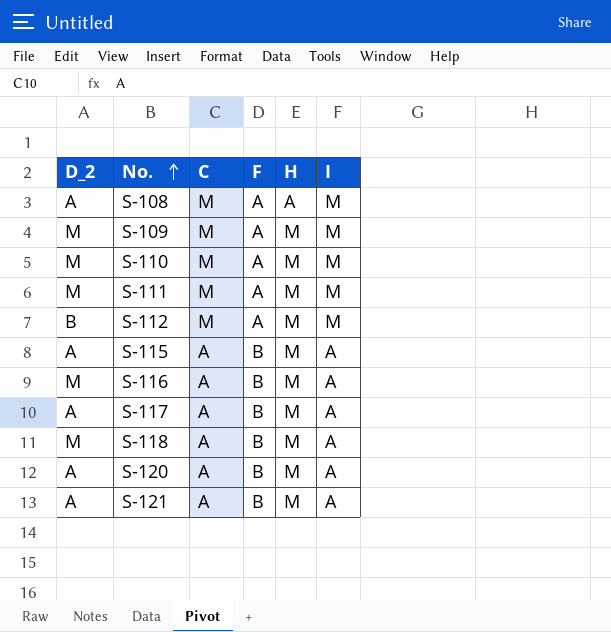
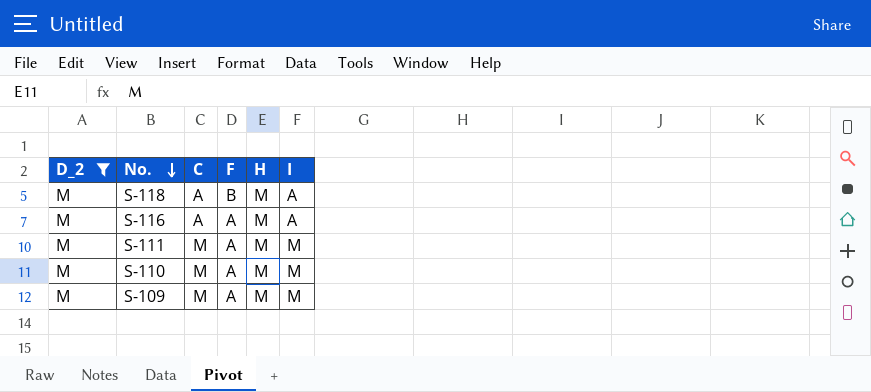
filter: none -> D_2 = M
row order: No. ascending -> No. descending
S-116 | F: B -> A

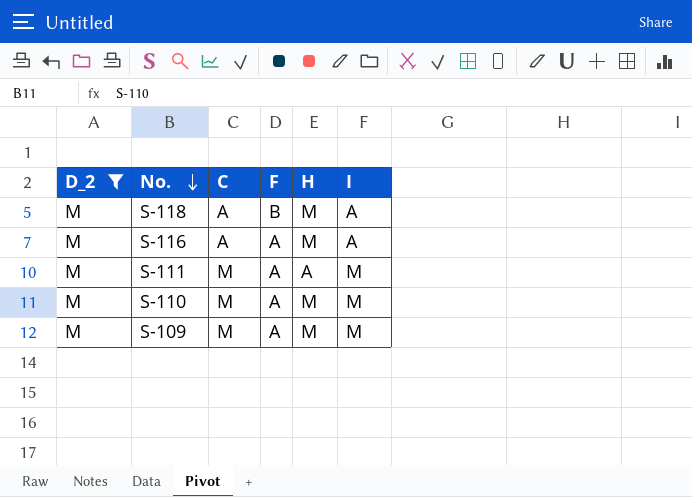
S-111 | H: M -> A

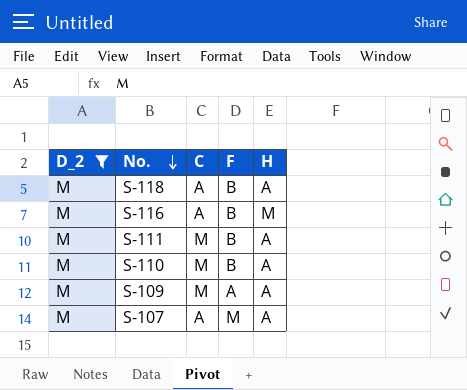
column I | position: 6 -> none
S-118 | H: M -> A
S-116 | F: A -> B
S-111 | F: A -> B
S-110 | F: A -> B
S-110 | H: M -> A
S-109 | H: M -> A
row S-107: none -> M | A | M | A

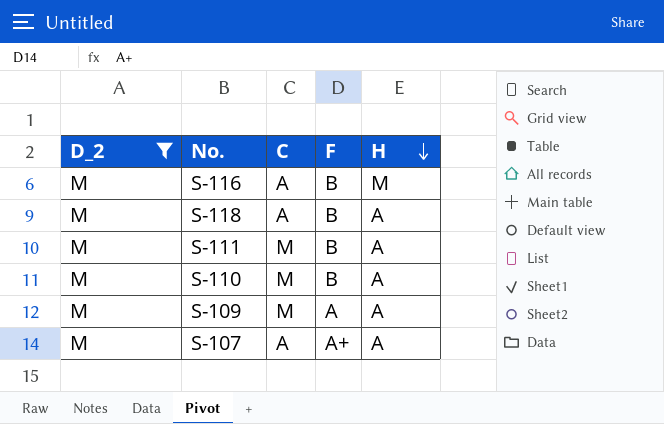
row order: No. descending -> H descending
S-107 | F: M -> A+

